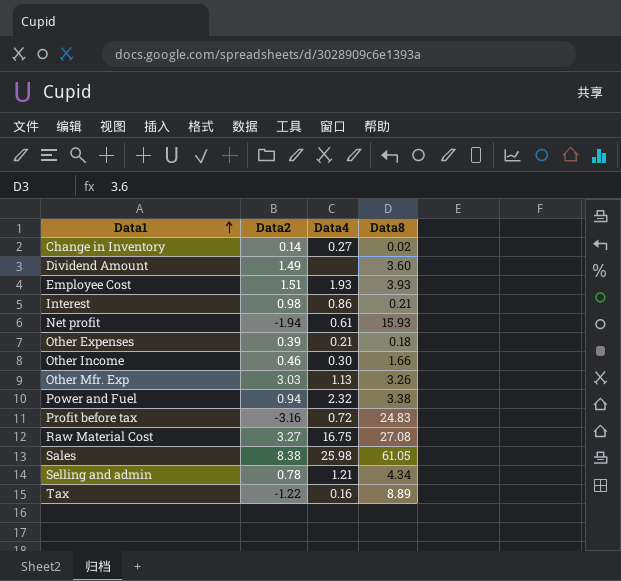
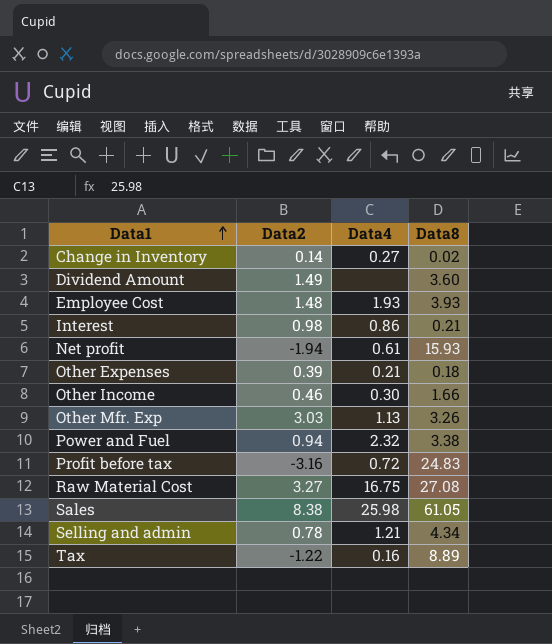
Employee Cost | Data2: 1.51 -> 1.48

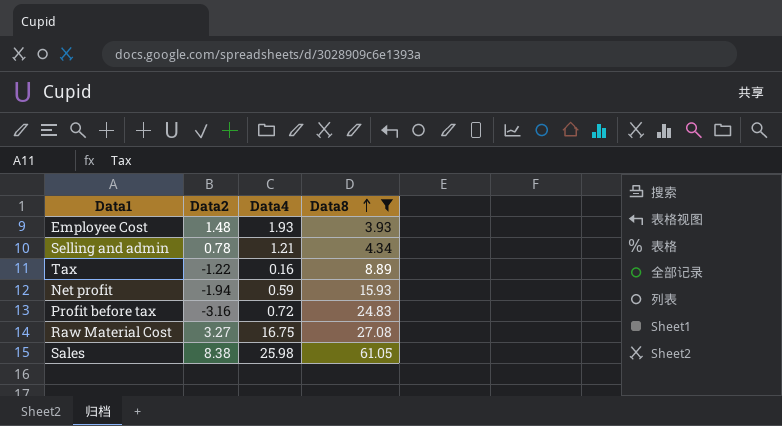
filter: none -> Data8 >= 3.93
row order: Data1 ascending -> Data8 ascending
Net profit | Data4: 0.61 -> 0.59

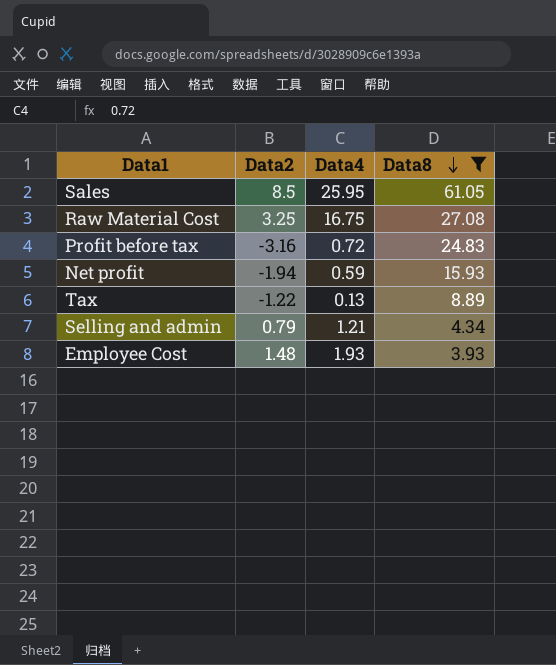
row order: Data8 ascending -> Data8 descending
Sales | Data2: 8.38 -> 8.5
Sales | Data4: 25.98 -> 25.95
Raw Material Cost | Data2: 3.27 -> 3.25
Tax | Data4: 0.16 -> 0.13
Selling and admin | Data2: 0.78 -> 0.79

